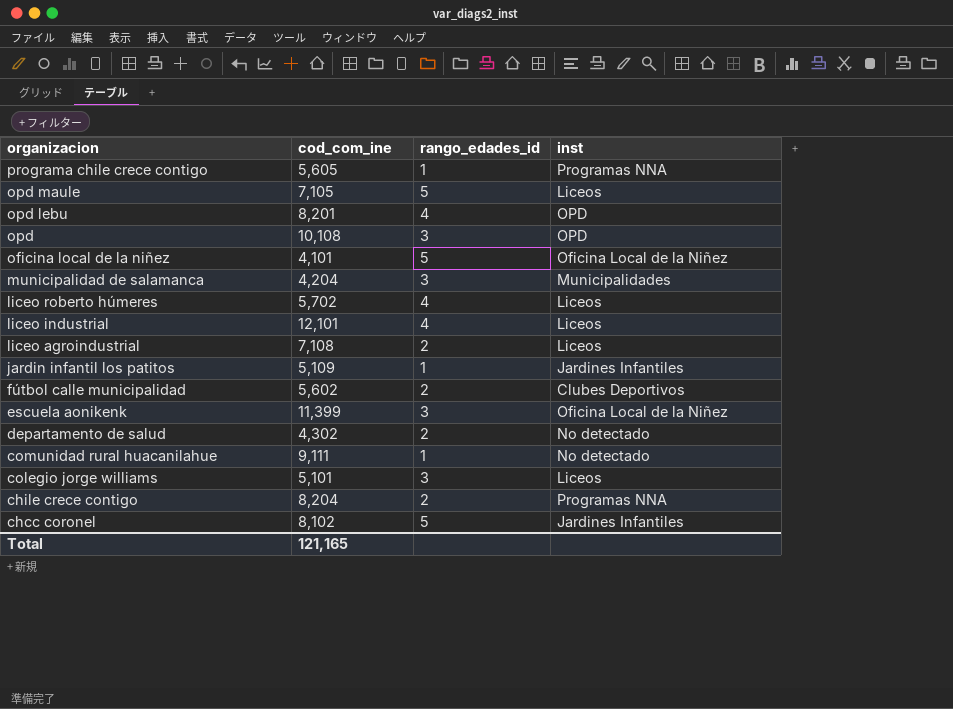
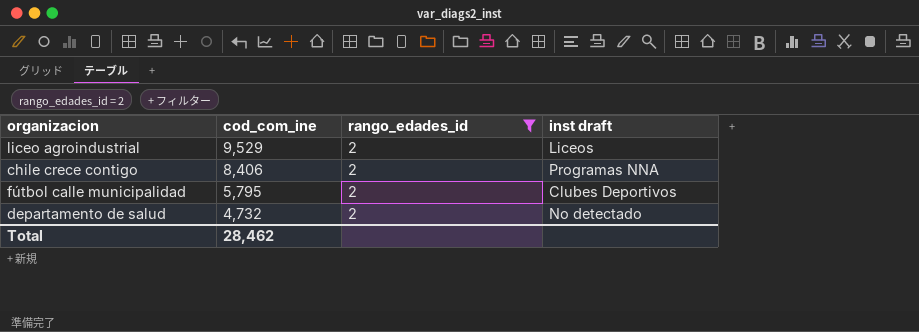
filter: none -> rango_edades_id = 2
row order: organizacion descending -> cod_com_ine descending
column name: inst -> inst draft
liceo agroindustrial | cod_com_ine: 7,108 -> 9,529
chile crece contigo | cod_com_ine: 8,204 -> 8,406
fútbol calle municipalidad | cod_com_ine: 5,602 -> 5,795
departamento de salud | cod_com_ine: 4,302 -> 4,732
Total | cod_com_ine: 121,165 -> 28,462

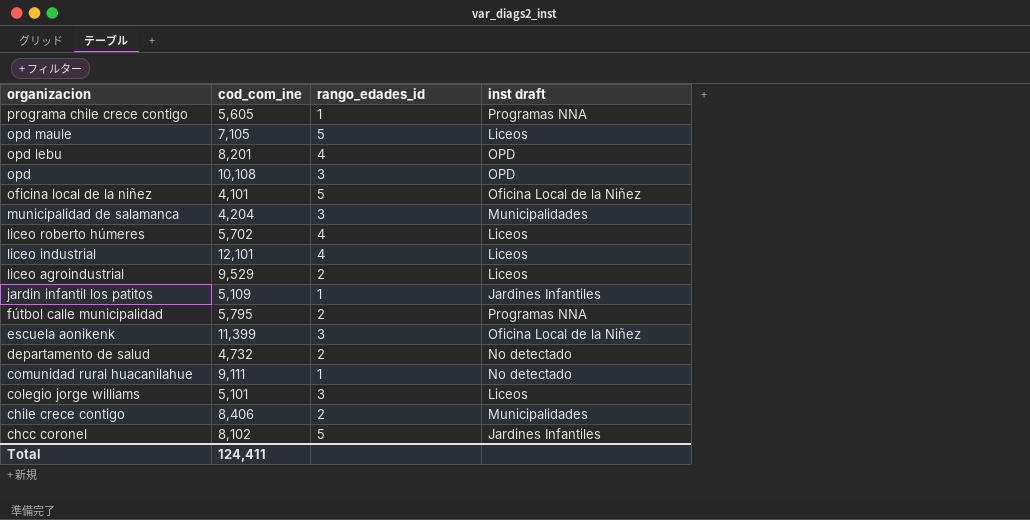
filter: rango_edades_id = 2 -> none
row order: cod_com_ine descending -> organizacion descending
fútbol calle municipalidad | inst draft: Clubes Deportivos -> Programas NNA
chile crece contigo | inst draft: Programas NNA -> Municipalidades
Total | cod_com_ine: 28,462 -> 124,411

